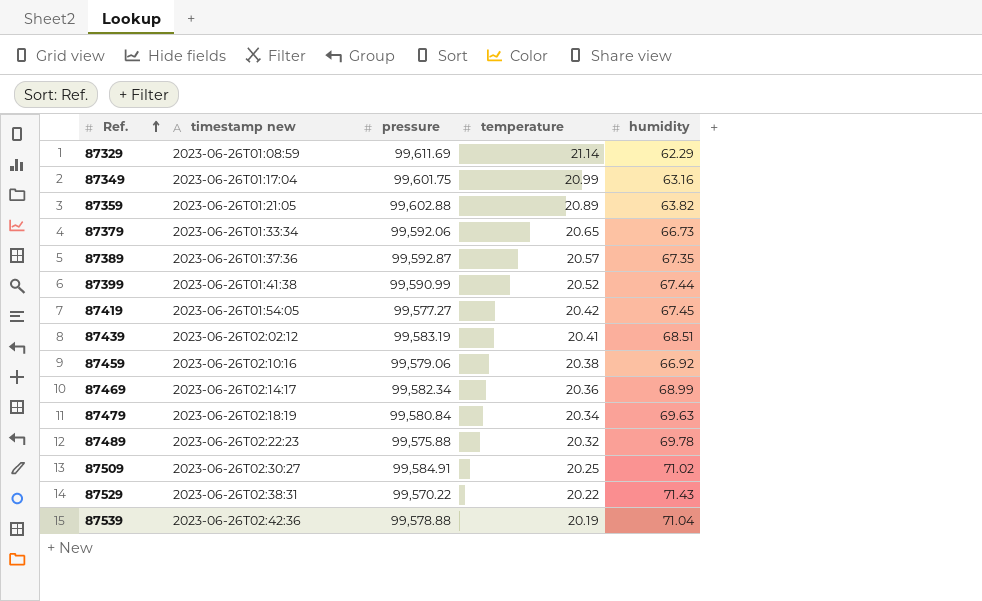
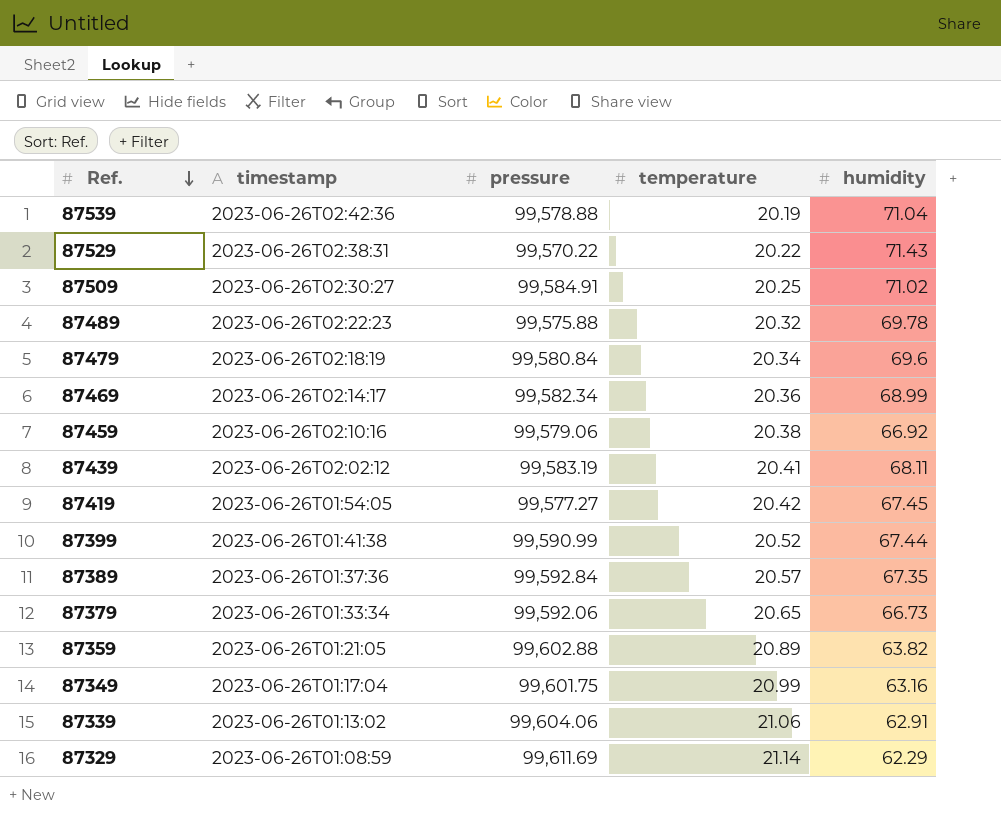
row order: Ref. ascending -> Ref. descending
column name: timestamp new -> timestamp
87479 | humidity: 69.63 -> 69.6
87439 | humidity: 68.51 -> 68.11
87389 | pressure: 99,592.87 -> 99,592.84
row 87339: none -> 2023-06-26T01:13:02 | 99,604.06 | 21.06 | 62.91

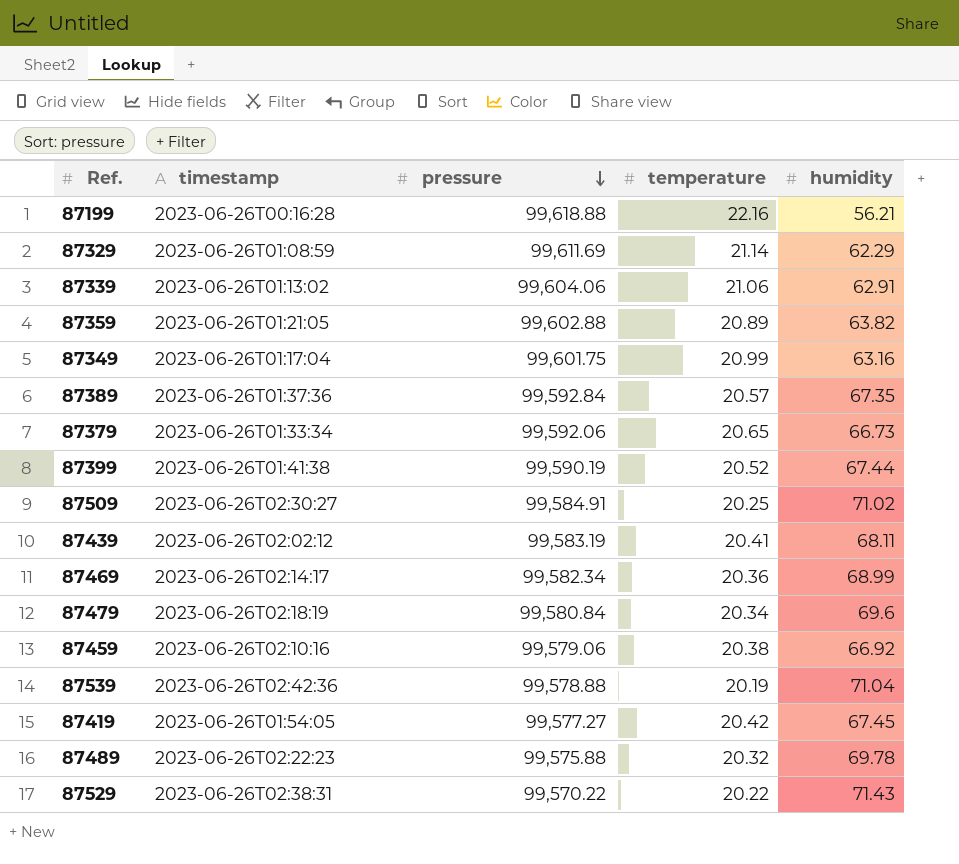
row order: Ref. descending -> pressure descending
row 87199: none -> 2023-06-26T00:16:28 | 99,618.88 | 22.16 | 56.21
87399 | pressure: 99,590.99 -> 99,590.19

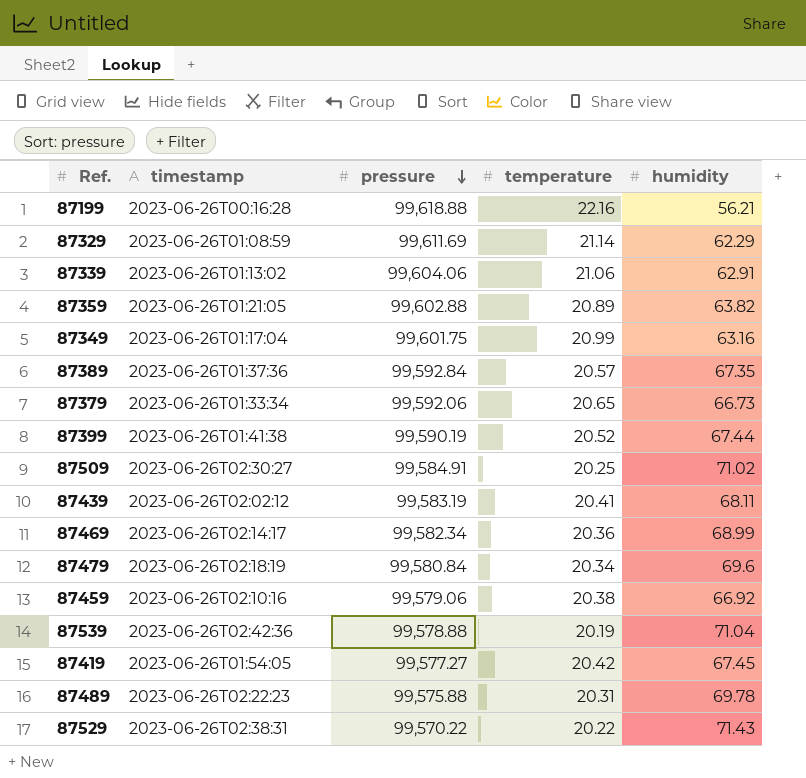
87489 | temperature: 20.32 -> 20.31

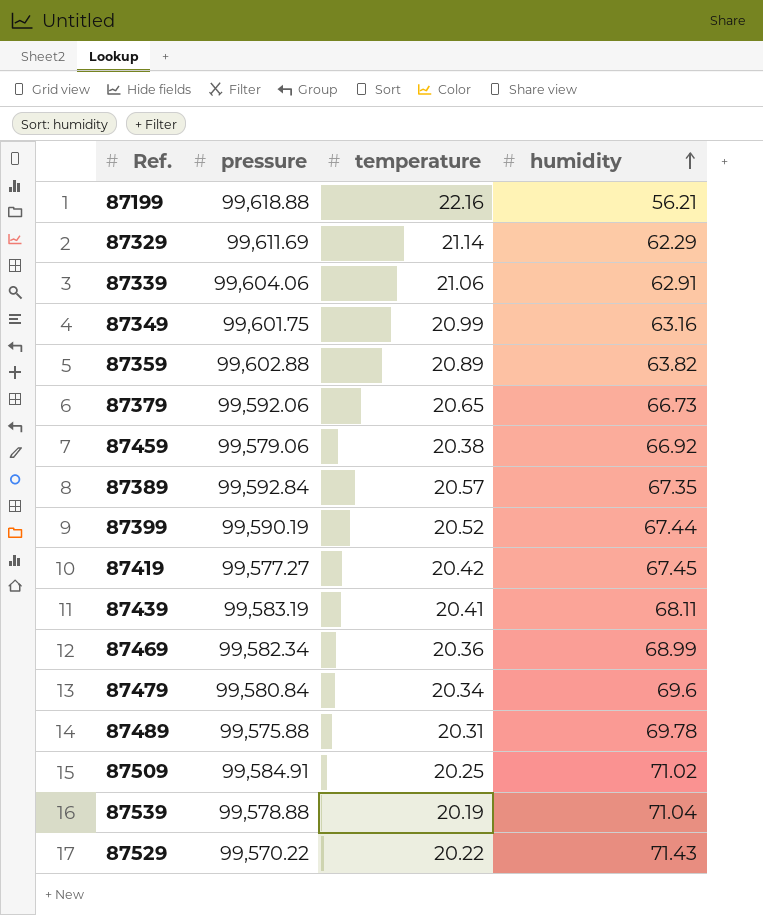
row order: pressure descending -> humidity ascending
column timestamp | position: 2 -> none

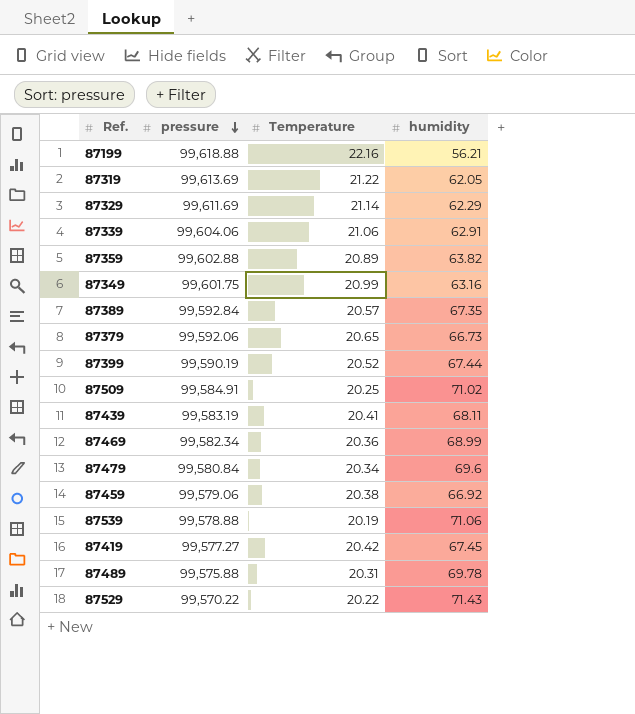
row order: humidity ascending -> pressure descending
column name: temperature -> Temperature
row 87319: none -> 99,613.69 | 21.22 | 62.05
87539 | humidity: 71.04 -> 71.06

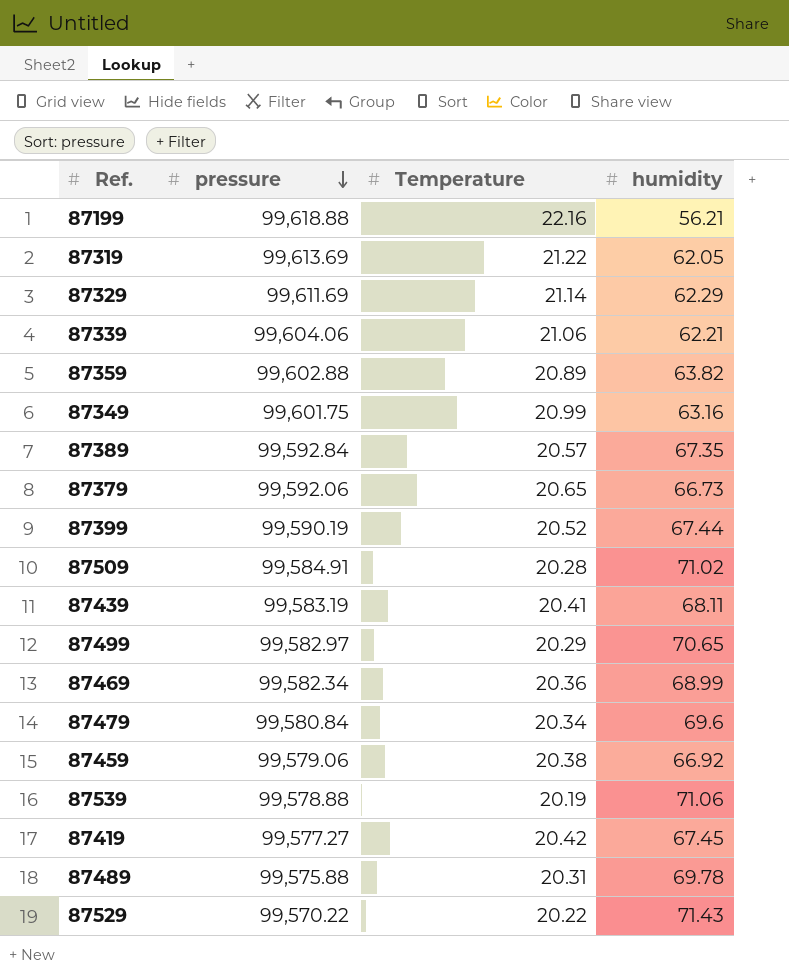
87339 | humidity: 62.91 -> 62.21
87509 | Temperature: 20.25 -> 20.28
row 87499: none -> 99,582.97 | 20.29 | 70.65

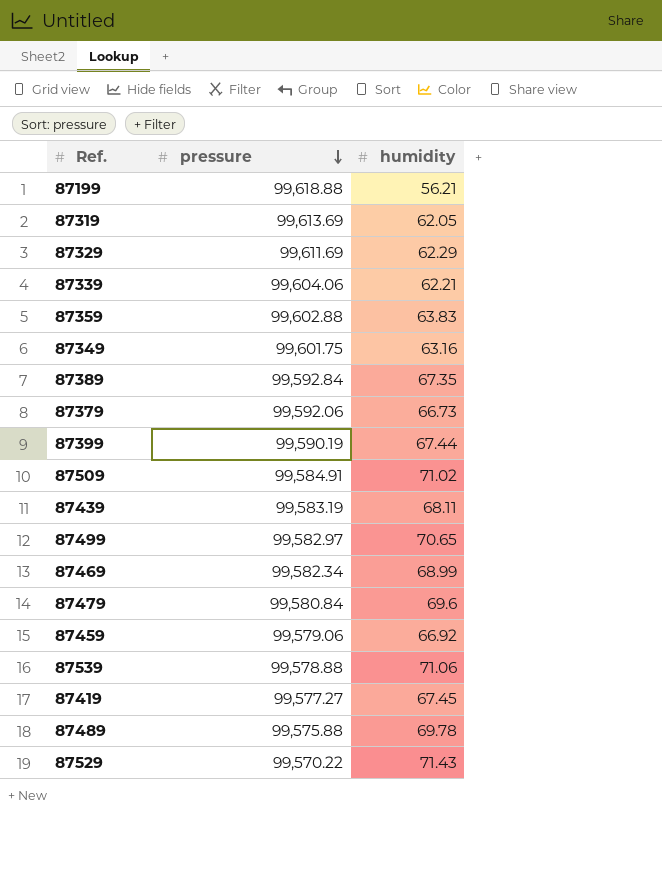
column Temperature | position: 3 -> none
87359 | humidity: 63.82 -> 63.83

